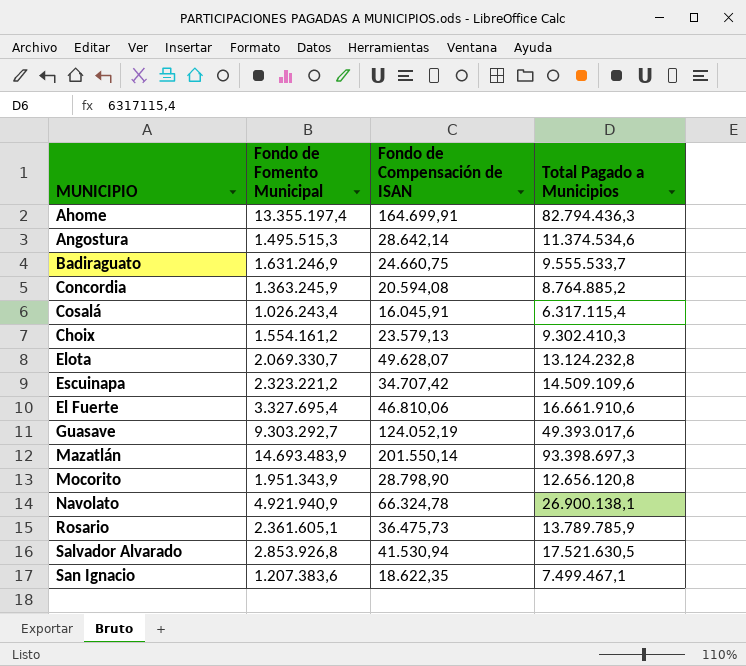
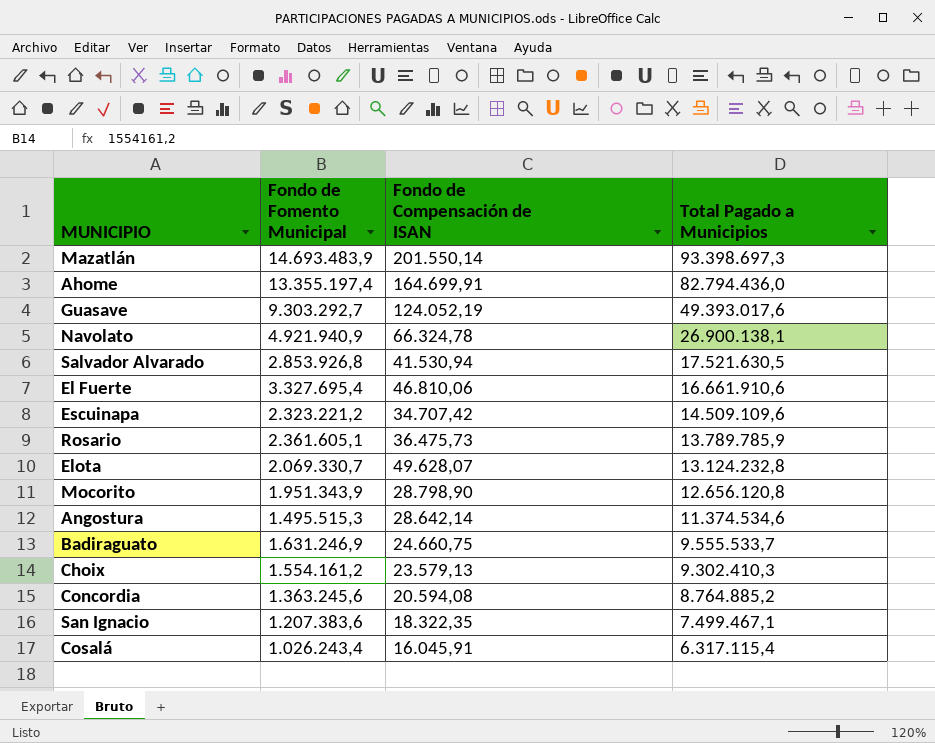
row order: none -> Total Pagado a Municipios descending
Ahome | Total Pagado a Municipios: 82.794.436,3 -> 82.794.436,0
Concordia | Fondo de Fomento Municipal: 1.363.245,9 -> 1.363.245,6
San Ignacio | Fondo de Compensación de ISAN: 18.622,35 -> 18.322,35

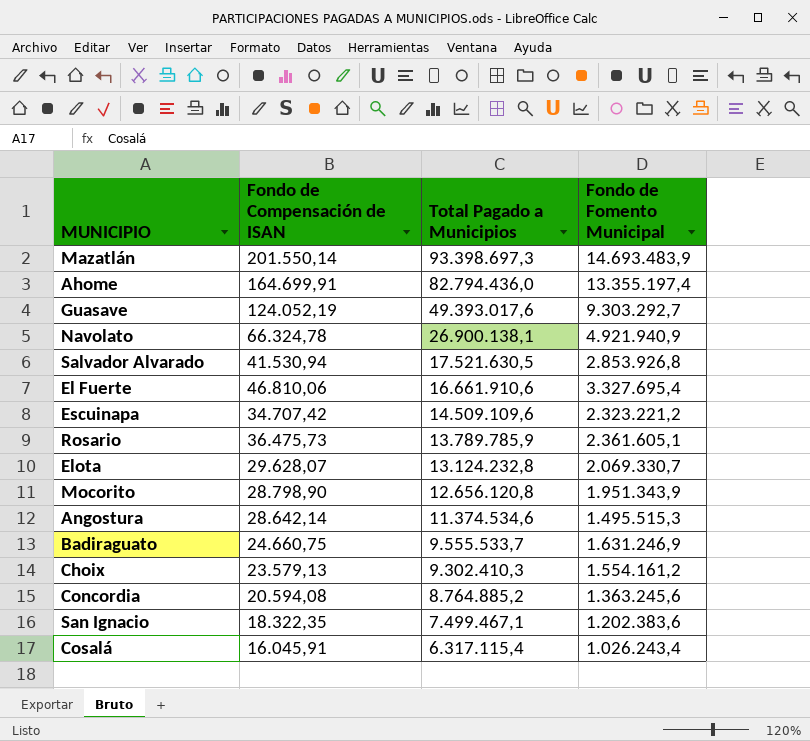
column Fondo de Fomento Municipal | position: 2 -> 4
Elota | Fondo de Compensación de ISAN: 49.628,07 -> 29.628,07
San Ignacio | Fondo de Fomento Municipal: 1.207.383,6 -> 1.202.383,6

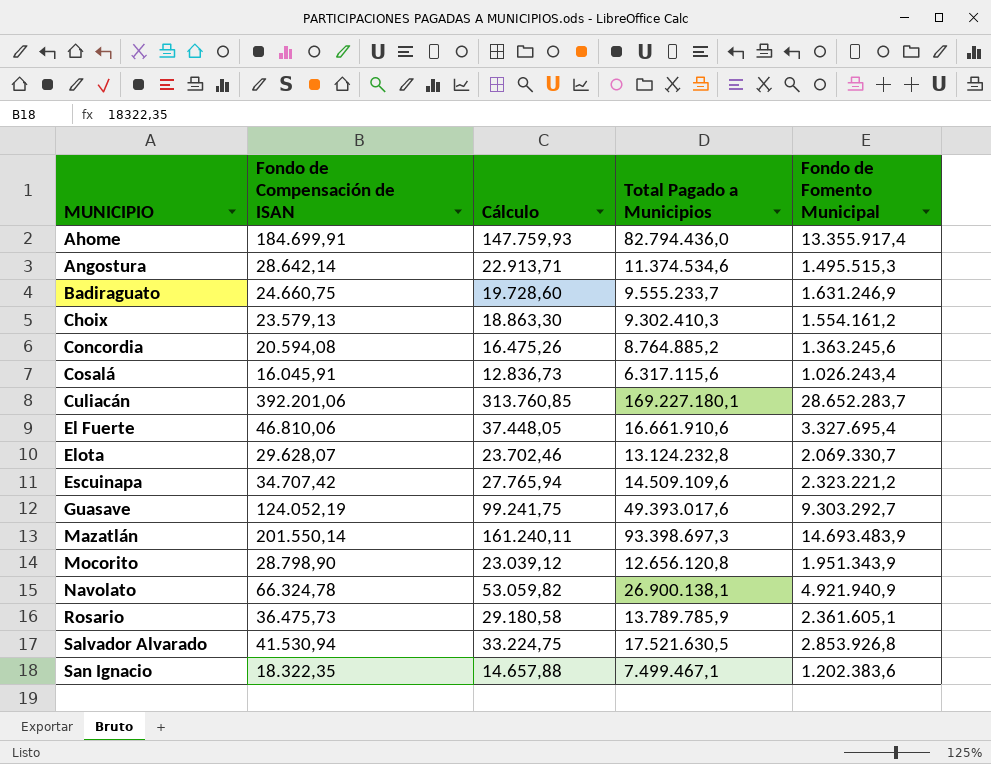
row order: Total Pagado a Municipios descending -> MUNICIPIO ascending
column Cálculo | formula: none -> [Fondo de Compensación de ISAN] * 0,8
Ahome | Fondo de Compensación de ISAN: 164.699,91 -> 184.699,91
Ahome | Fondo de Fomento Municipal: 13.355.197,4 -> 13.355.917,4
Badiraguato | Total Pagado a Municipios: 9.555.533,7 -> 9.555.233,7
Cosalá | Total Pagado a Municipios: 6.317.115,4 -> 6.317.115,6
row Culiacán: none -> 392.201,06 | 313.760,85 | 169.227.180,1 | 28.652.283,7

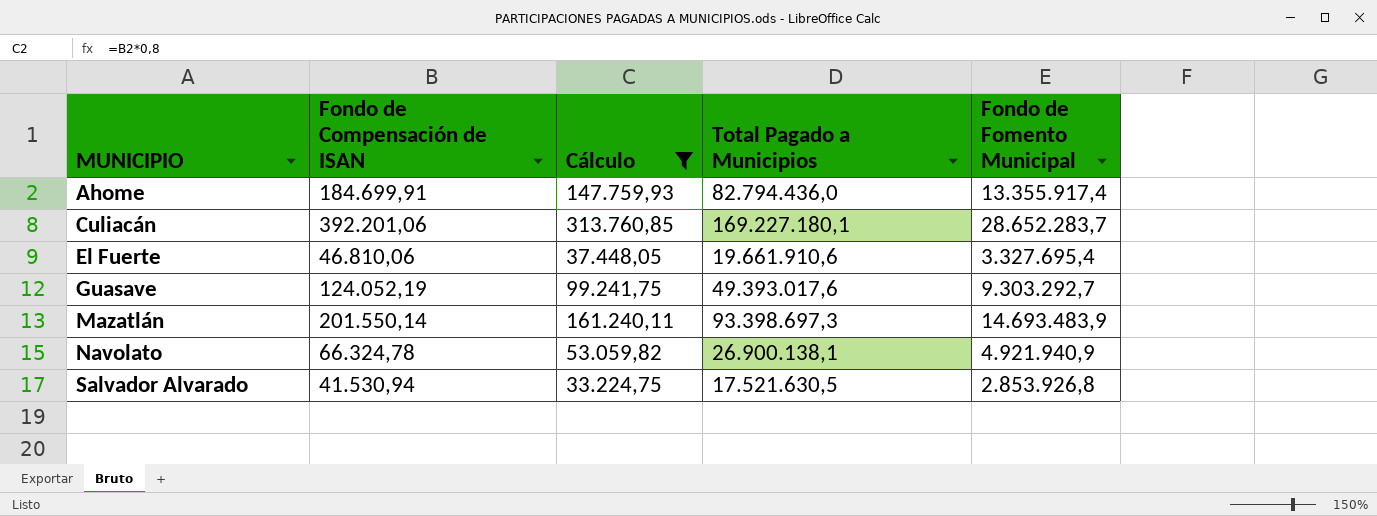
filter: none -> Cálculo >= 33.224,75
El Fuerte | Total Pagado a Municipios: 16.661.910,6 -> 19.661.910,6

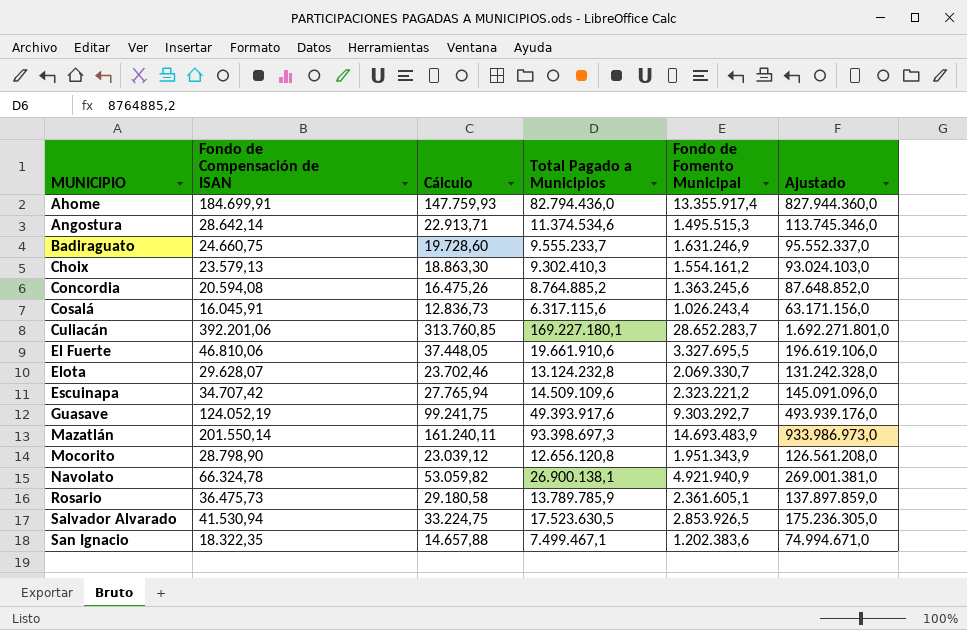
filter: Cálculo >= 33.224,75 -> none
column Ajustado | formula: none -> [Total Pagado a Municipios] * 10
El Fuerte | Fondo de Fomento Municipal: 3.327.695,4 -> 3.327.695,5
Guasave | Total Pagado a Municipios: 49.393.017,6 -> 49.393.917,6
Salvador Alvarado | Total Pagado a Municipios: 17.521.630,5 -> 17.523.630,5
Salvador Alvarado | Fondo de Fomento Municipal: 2.853.926,8 -> 2.853.926,5

